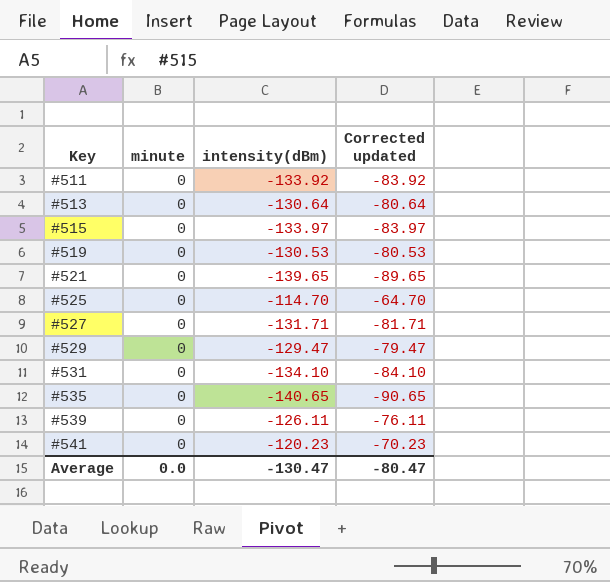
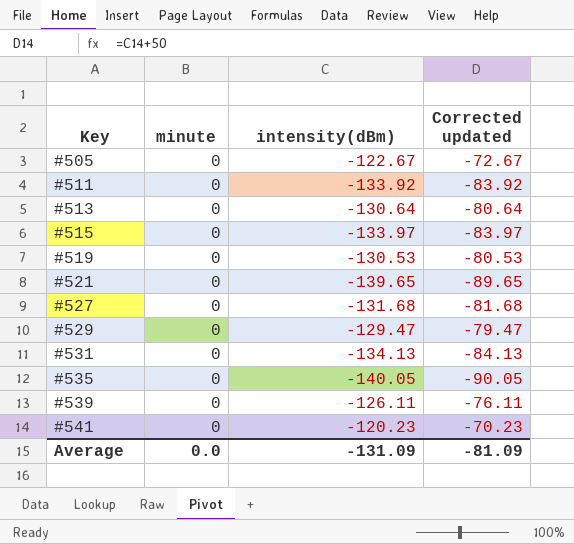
row #525: 0 | -114.70 | -64.70 -> none
row #505: none -> 0 | -122.67 | -72.67
#527 | intensity(dBm): -131.71 -> -131.68
#527 | Corrected updated: -81.71 -> -81.68
#531 | intensity(dBm): -134.10 -> -134.13
#531 | Corrected updated: -84.10 -> -84.13
#535 | intensity(dBm): -140.65 -> -140.05
#535 | Corrected updated: -90.65 -> -90.05
Average | intensity(dBm): -130.47 -> -131.09
Average | Corrected updated: -80.47 -> -81.09

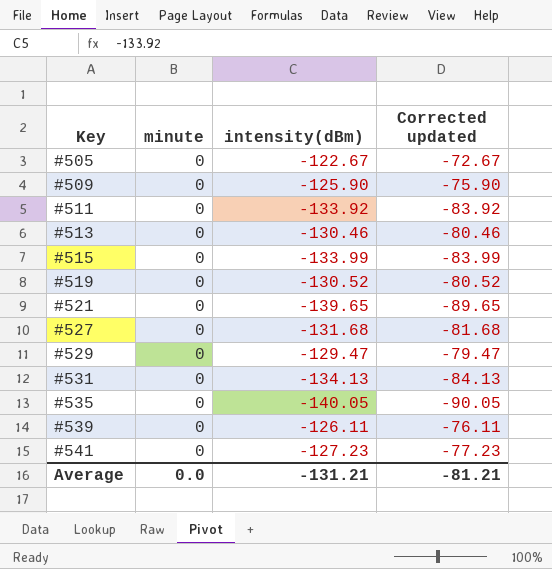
row #509: none -> 0 | -125.90 | -75.90
#513 | intensity(dBm): -130.64 -> -130.46
#513 | Corrected updated: -80.64 -> -80.46
#515 | intensity(dBm): -133.97 -> -133.99
#515 | Corrected updated: -83.97 -> -83.99
#519 | intensity(dBm): -130.53 -> -130.52
#519 | Corrected updated: -80.53 -> -80.52
#541 | intensity(dBm): -120.23 -> -127.23
#541 | Corrected updated: -70.23 -> -77.23
Average | intensity(dBm): -131.09 -> -131.21
Average | Corrected updated: -81.09 -> -81.21

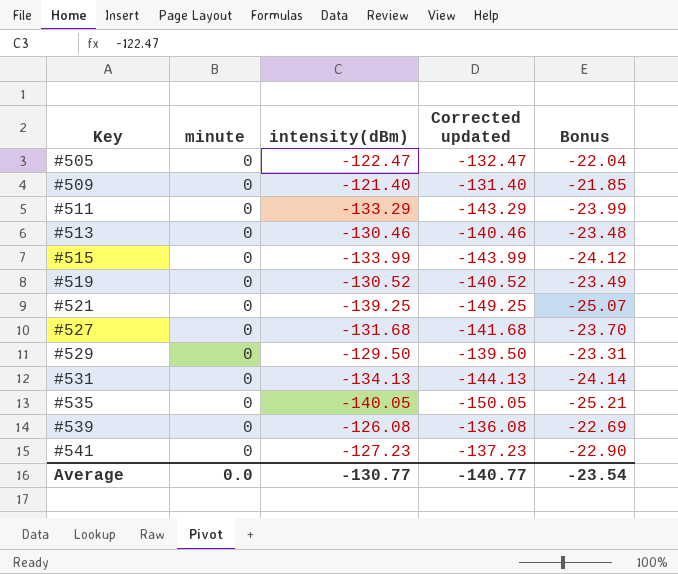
column Corrected updated | formula: [intensity(dBm)] + 50 -> [intensity(dBm)] - 10
column Bonus | formula: none -> [intensity(dBm)] * 0.18
#505 | intensity(dBm): -122.67 -> -122.47
#509 | intensity(dBm): -125.90 -> -121.40
#511 | intensity(dBm): -133.92 -> -133.29
#521 | intensity(dBm): -139.65 -> -139.25
#529 | intensity(dBm): -129.47 -> -129.50
#539 | intensity(dBm): -126.11 -> -126.08
Average | intensity(dBm): -131.21 -> -130.77
Average | Corrected updated: -81.21 -> -140.77

